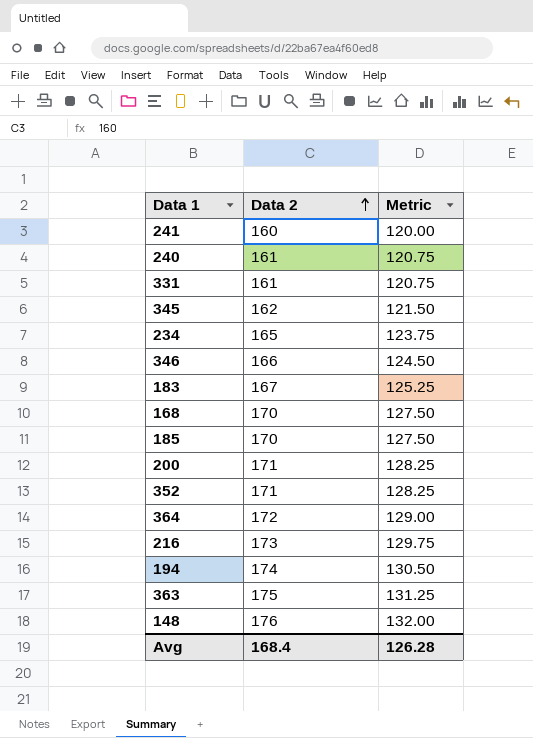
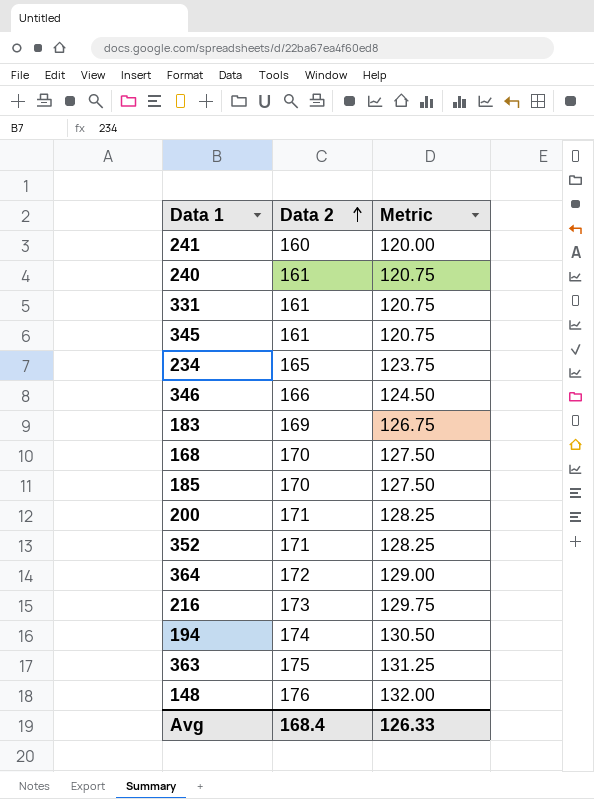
345 | Data 2: 162 -> 161
345 | Metric: 121.50 -> 120.75
183 | Data 2: 167 -> 169
183 | Metric: 125.25 -> 126.75
Avg | Metric: 126.28 -> 126.33

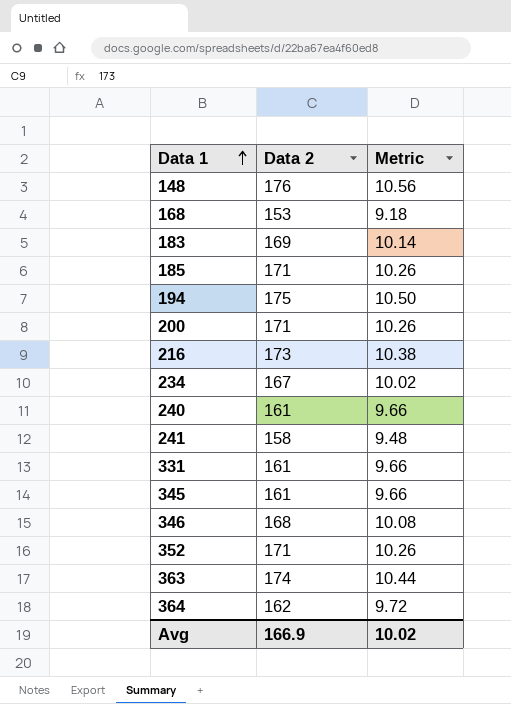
row order: Data 2 ascending -> Data 1 ascending
column Metric | formula: [Data 2] * 0.75 -> [Data 2] * 0.06
168 | Data 2: 170 -> 153
185 | Data 2: 170 -> 171
194 | Data 2: 174 -> 175
234 | Data 2: 165 -> 167
241 | Data 2: 160 -> 158
346 | Data 2: 166 -> 168
363 | Data 2: 175 -> 174
364 | Data 2: 172 -> 162
Avg | Data 2: 168.4 -> 166.9
Avg | Metric: 126.33 -> 10.02

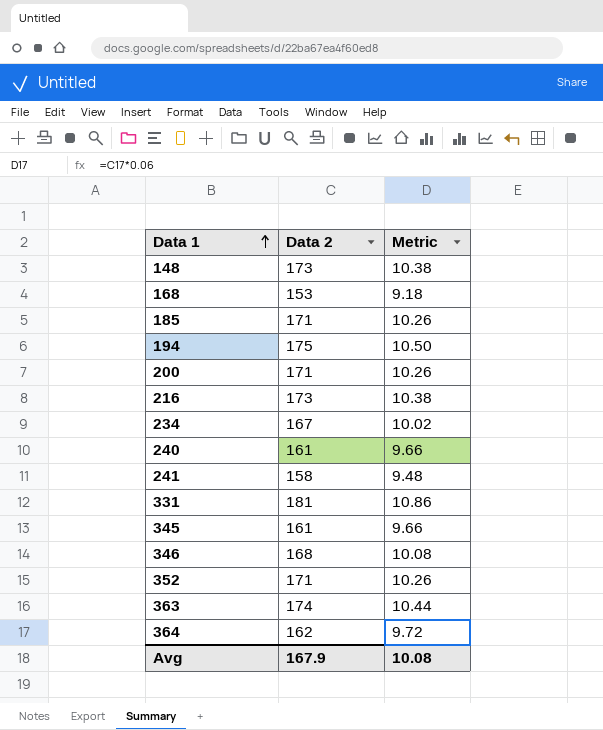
row 183: 169 | 10.14 -> none
148 | Data 2: 176 -> 173
148 | Metric: 10.56 -> 10.38
331 | Data 2: 161 -> 181
331 | Metric: 9.66 -> 10.86
Avg | Data 2: 166.9 -> 167.9
Avg | Metric: 10.02 -> 10.08

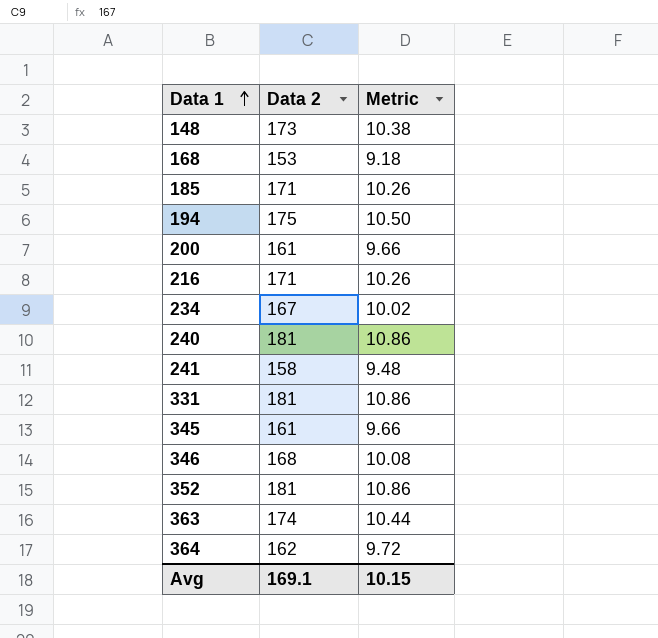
200 | Data 2: 171 -> 161
200 | Metric: 10.26 -> 9.66
216 | Data 2: 173 -> 171
216 | Metric: 10.38 -> 10.26
240 | Data 2: 161 -> 181
240 | Metric: 9.66 -> 10.86
352 | Data 2: 171 -> 181
352 | Metric: 10.26 -> 10.86
Avg | Data 2: 167.9 -> 169.1
Avg | Metric: 10.08 -> 10.15

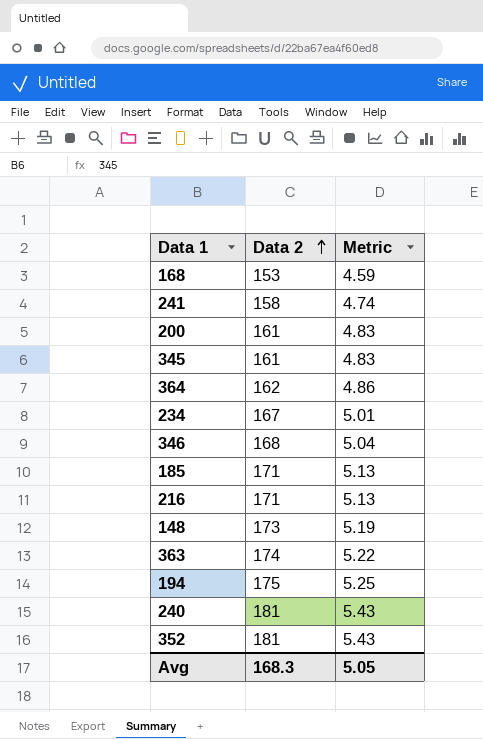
row order: Data 1 ascending -> Data 2 ascending
column Metric | formula: [Data 2] * 0.06 -> [Data 2] * 0.03
row 331: 181 | 10.86 -> none
Avg | Data 2: 169.1 -> 168.3
Avg | Metric: 10.15 -> 5.05

